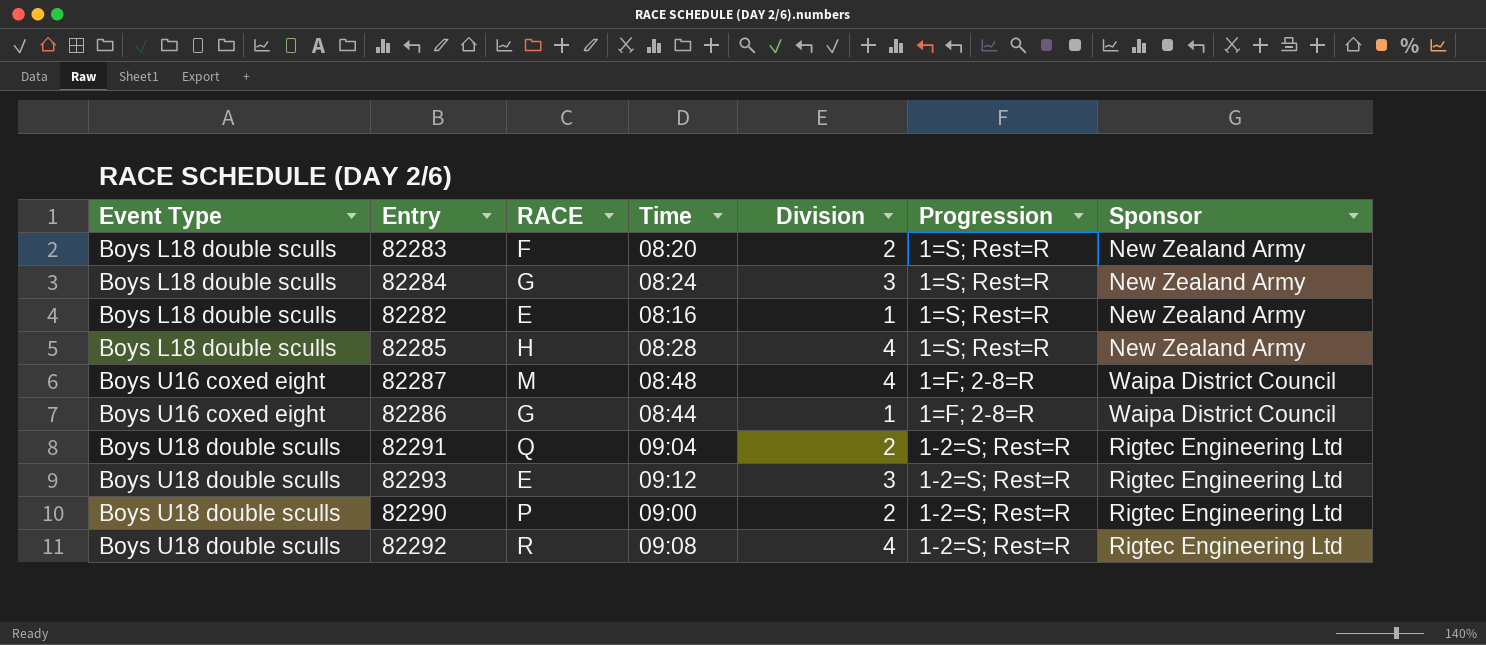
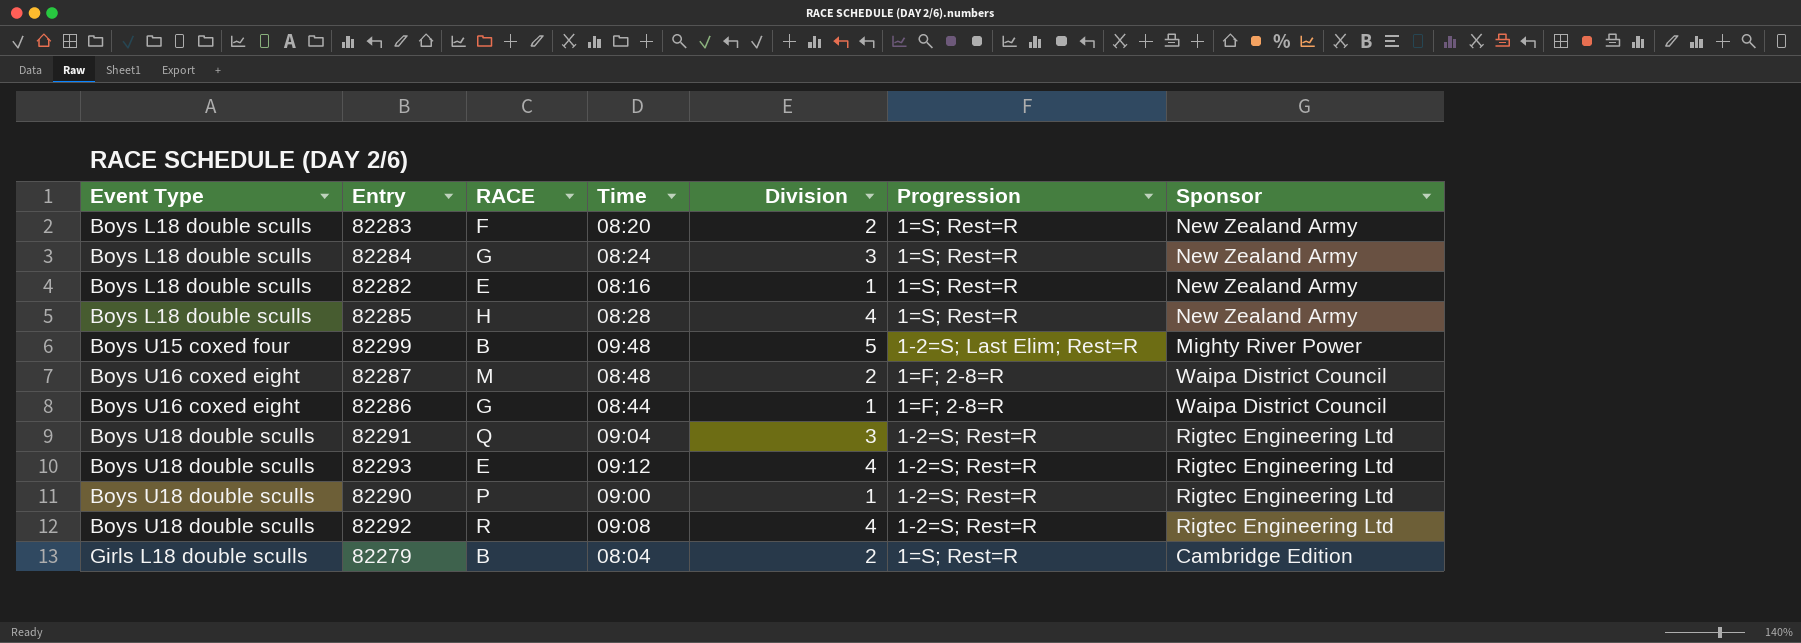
row 82299: none -> Boys U15 coxed four | B | 09:48 | 5 | 1-2=S; Last Elim; Rest=R | Mighty River Power
82287 | Division: 4 -> 2
82291 | Division: 2 -> 3
82293 | Division: 3 -> 4
82290 | Division: 2 -> 1
row 82279: none -> Girls L18 double sculls | B | 08:04 | 2 | 1=S; Rest=R | Cambridge Edition

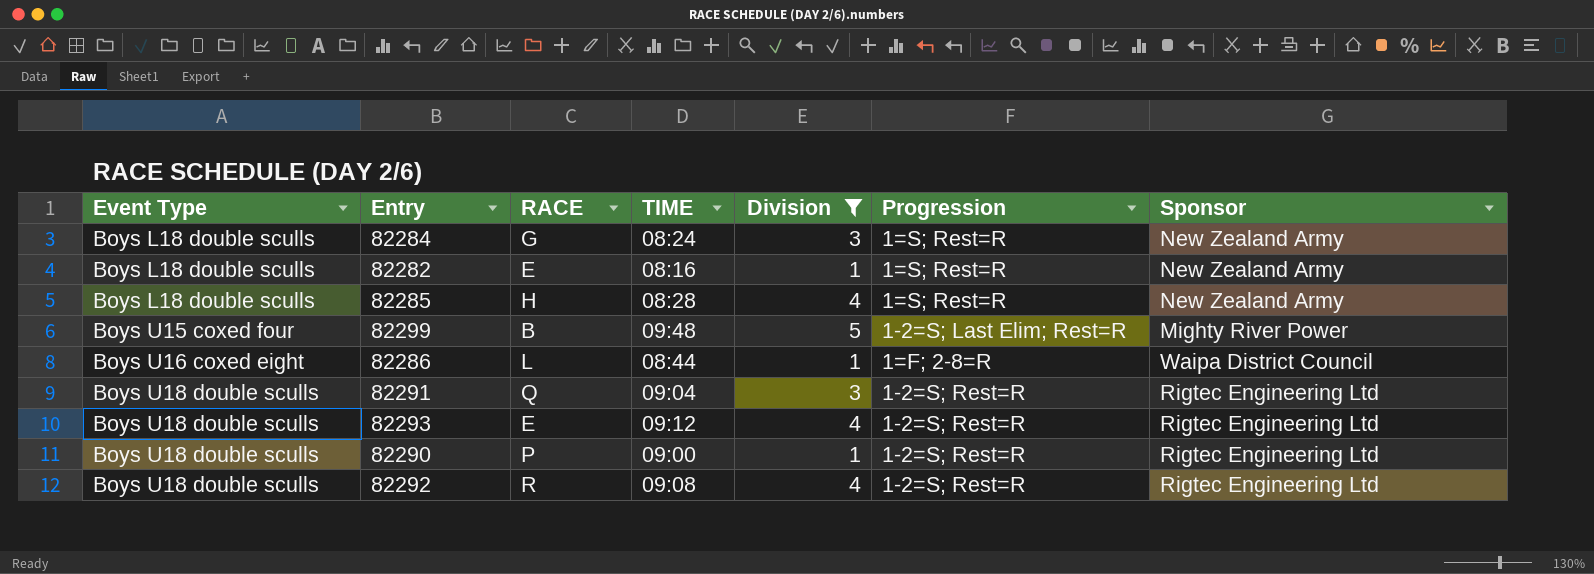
filter: none -> Division != 2
column name: Time -> TIME
82286 | RACE: G -> L

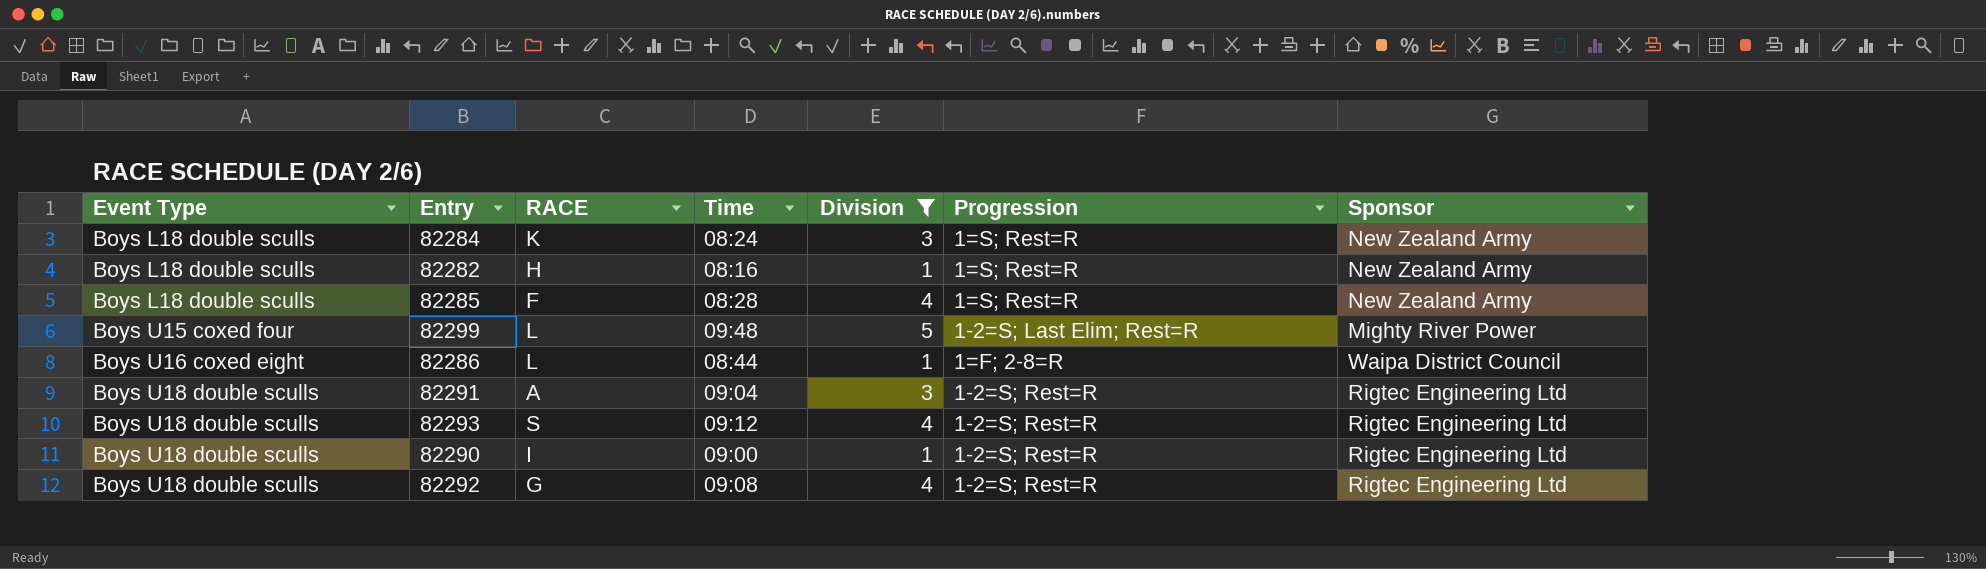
column name: TIME -> Time
82284 | RACE: G -> K
82282 | RACE: E -> H
82285 | RACE: H -> F
82299 | RACE: B -> L
82291 | RACE: Q -> A
82293 | RACE: E -> S
82290 | RACE: P -> I
82292 | RACE: R -> G

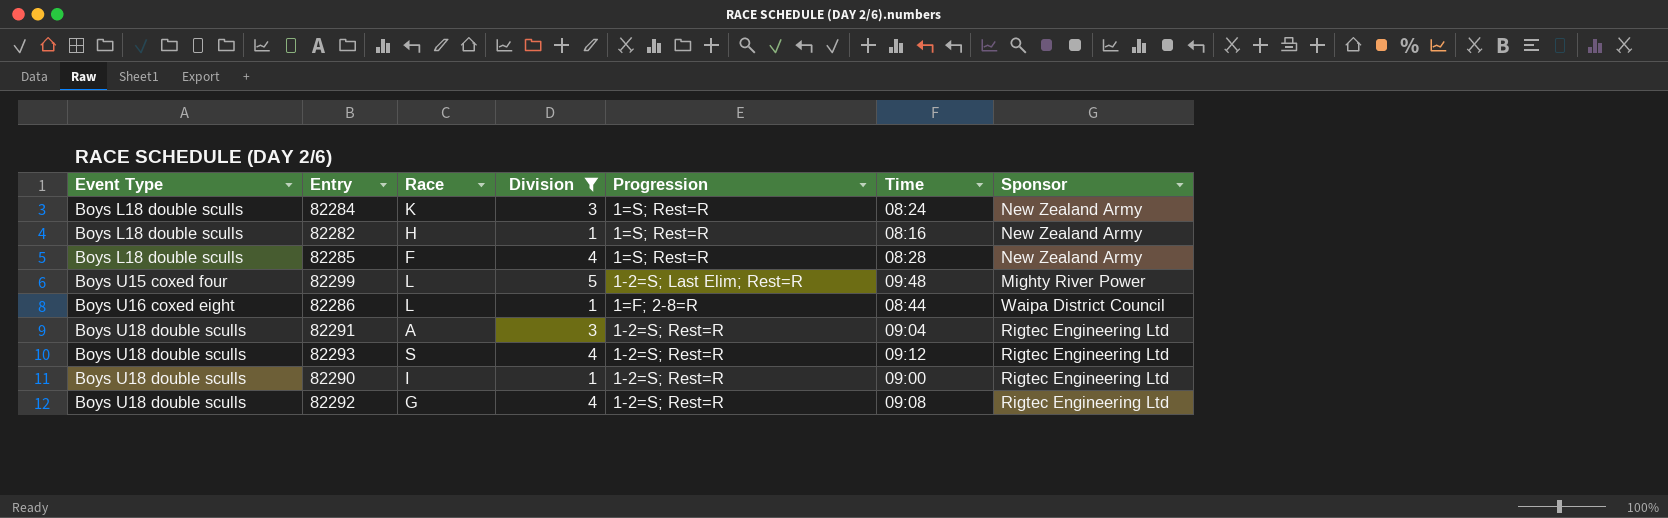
column name: RACE -> Race
column Time | position: 4 -> 6

